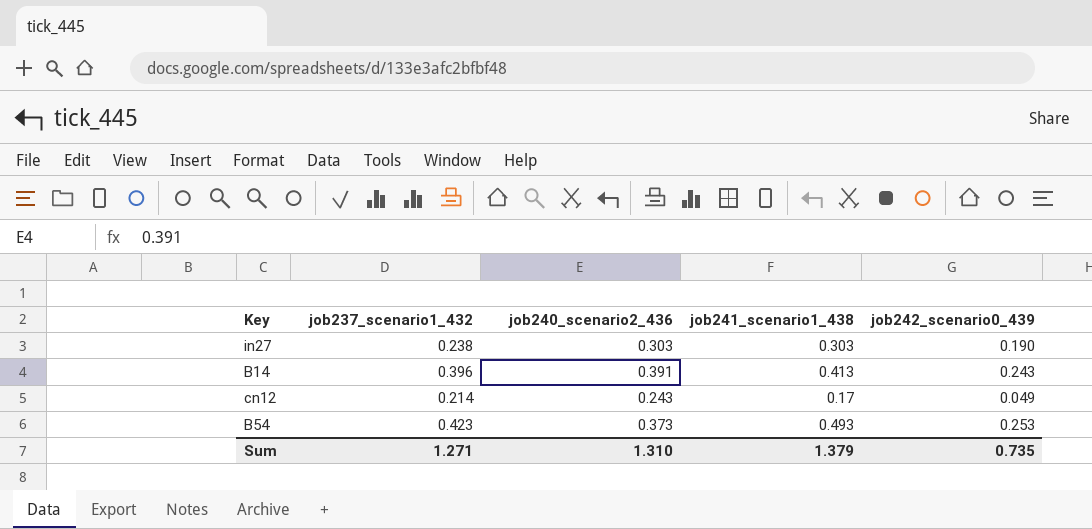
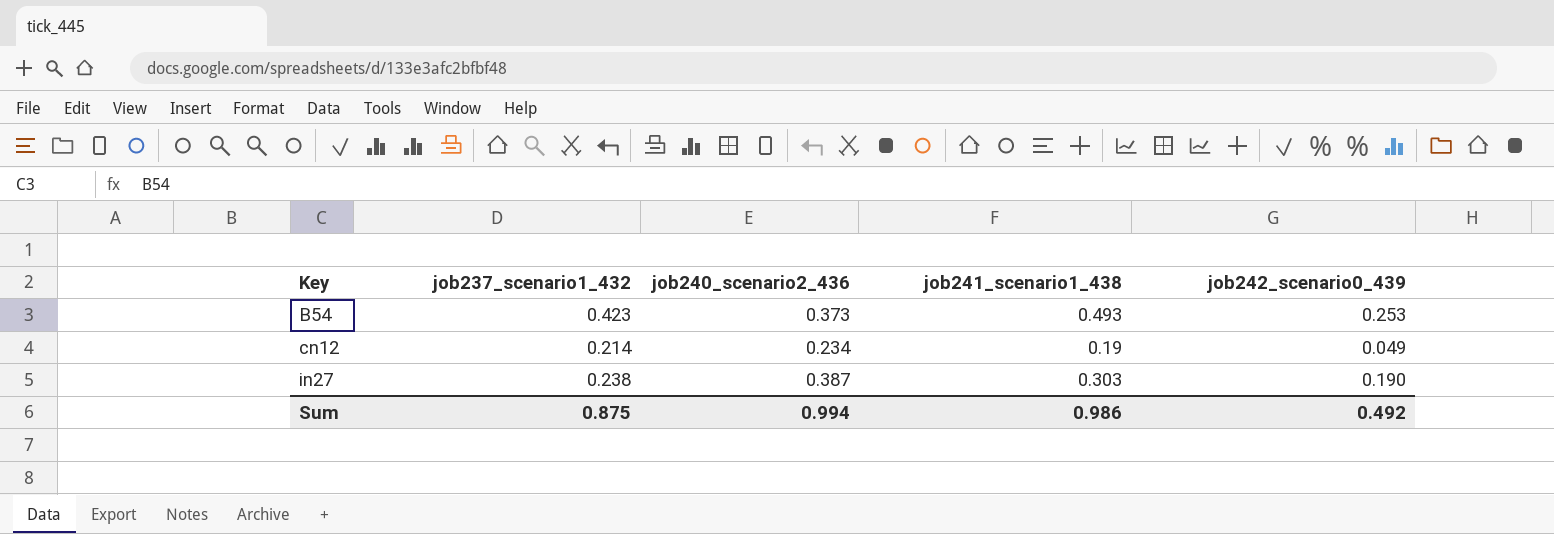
row order: none -> Key ascending
row B14: 0.396 | 0.391 | 0.413 | 0.243 -> none
cn12 | job240_scenario2_436: 0.243 -> 0.234
cn12 | job241_scenario1_438: 0.17 -> 0.19
in27 | job240_scenario2_436: 0.303 -> 0.387
Sum | job237_scenario1_432: 1.271 -> 0.875
Sum | job240_scenario2_436: 1.310 -> 0.994
Sum | job241_scenario1_438: 1.379 -> 0.986
Sum | job242_scenario0_439: 0.735 -> 0.492

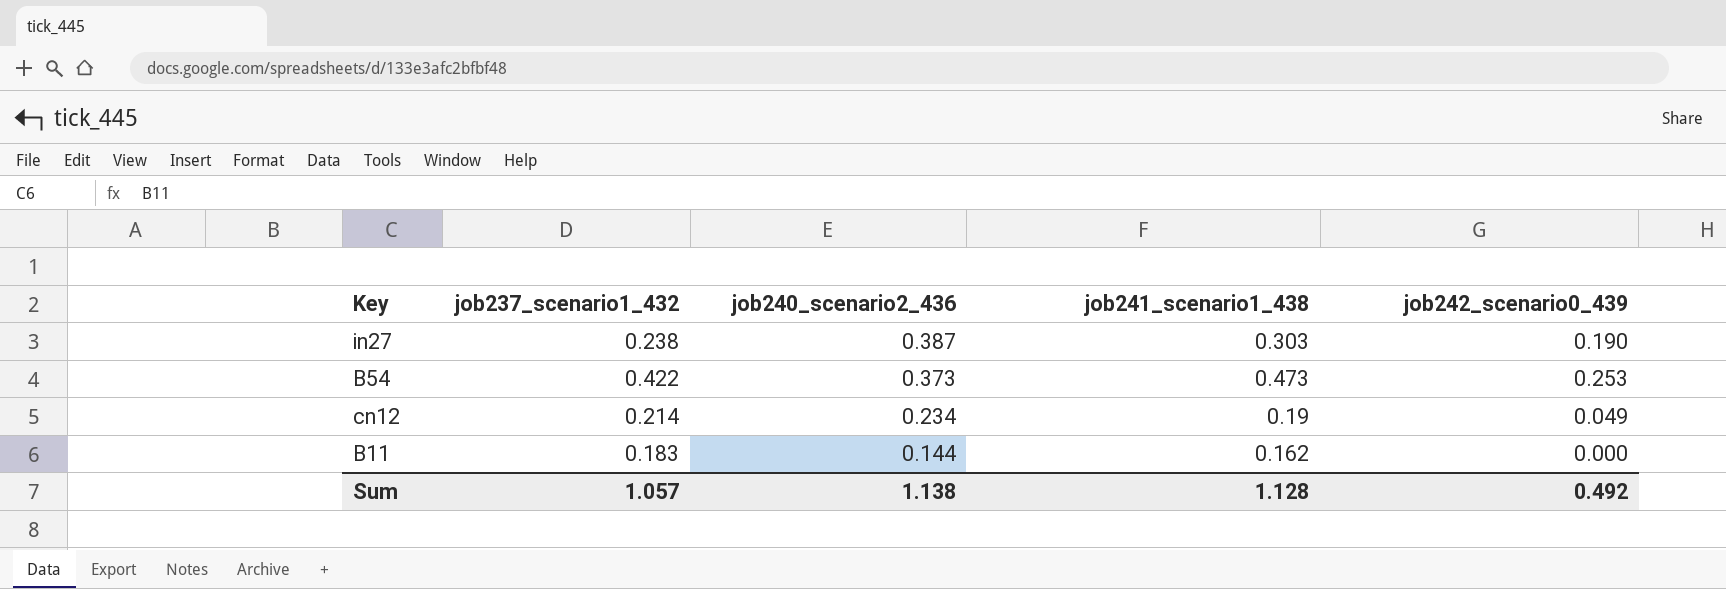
row order: Key ascending -> job240_scenario2_436 descending
B54 | job237_scenario1_432: 0.423 -> 0.422
B54 | job241_scenario1_438: 0.493 -> 0.473
row B11: none -> 0.183 | 0.144 | 0.162 | 0.000
Sum | job237_scenario1_432: 0.875 -> 1.057
Sum | job240_scenario2_436: 0.994 -> 1.138
Sum | job241_scenario1_438: 0.986 -> 1.128

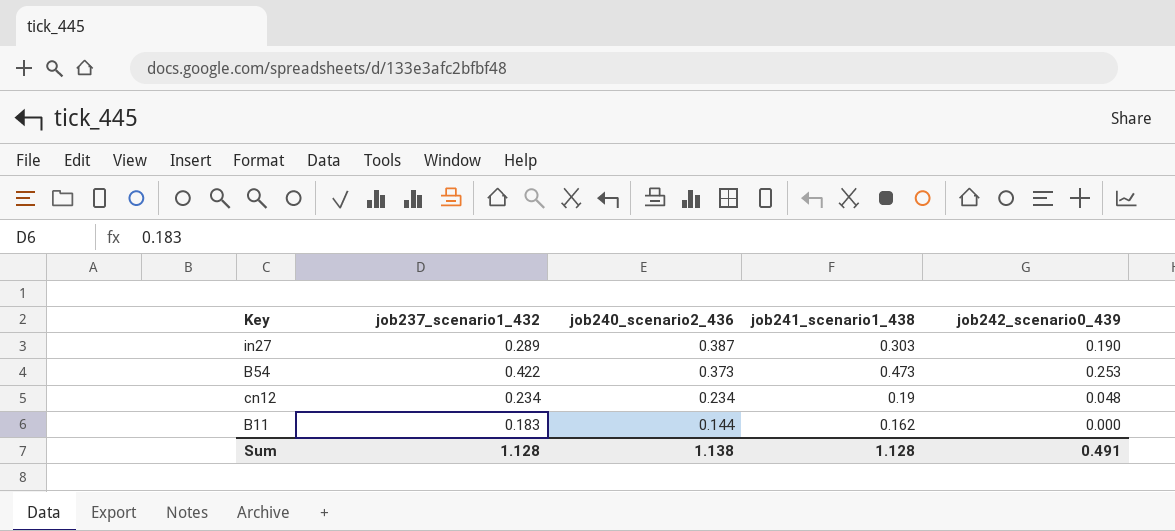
in27 | job237_scenario1_432: 0.238 -> 0.289
cn12 | job237_scenario1_432: 0.214 -> 0.234
cn12 | job242_scenario0_439: 0.049 -> 0.048
Sum | job237_scenario1_432: 1.057 -> 1.128
Sum | job242_scenario0_439: 0.492 -> 0.491

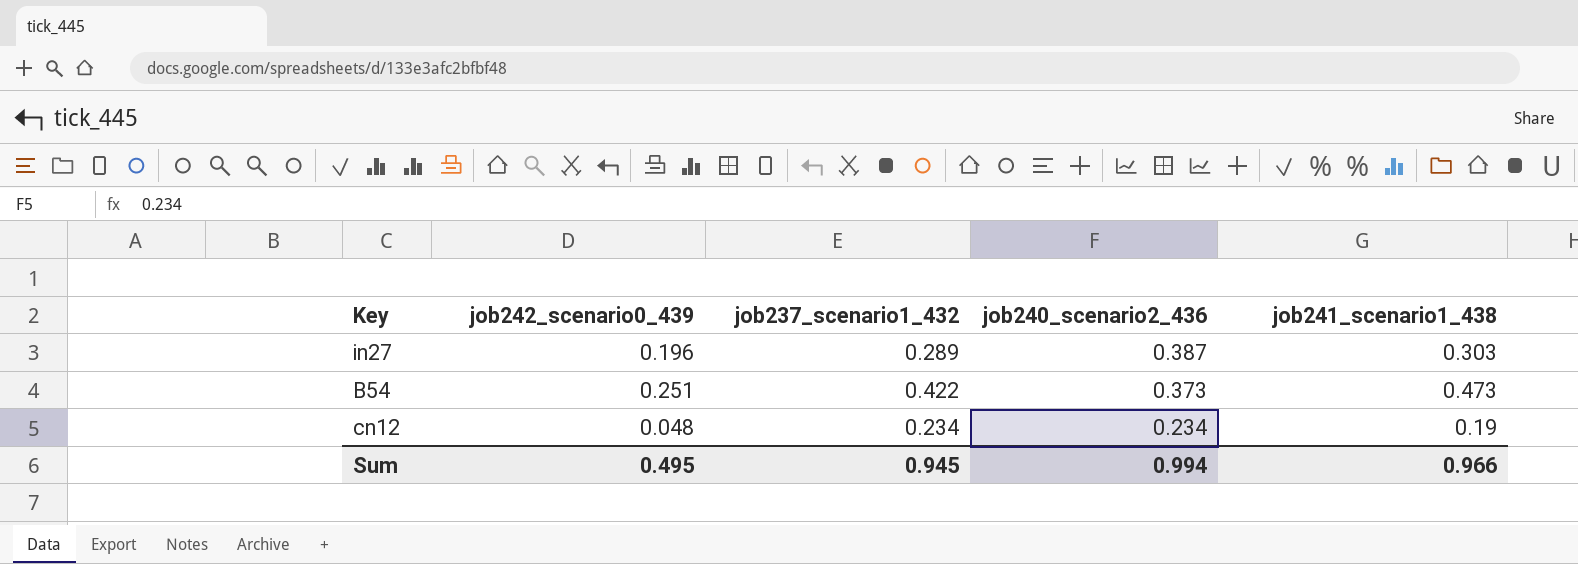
column job242_scenario0_439 | position: 5 -> 2
row B11: 0.183 | 0.144 | 0.162 | 0.000 -> none
in27 | job242_scenario0_439: 0.190 -> 0.196
B54 | job242_scenario0_439: 0.253 -> 0.251
Sum | job242_scenario0_439: 0.491 -> 0.495
Sum | job237_scenario1_432: 1.128 -> 0.945
Sum | job240_scenario2_436: 1.138 -> 0.994
Sum | job241_scenario1_438: 1.128 -> 0.966

